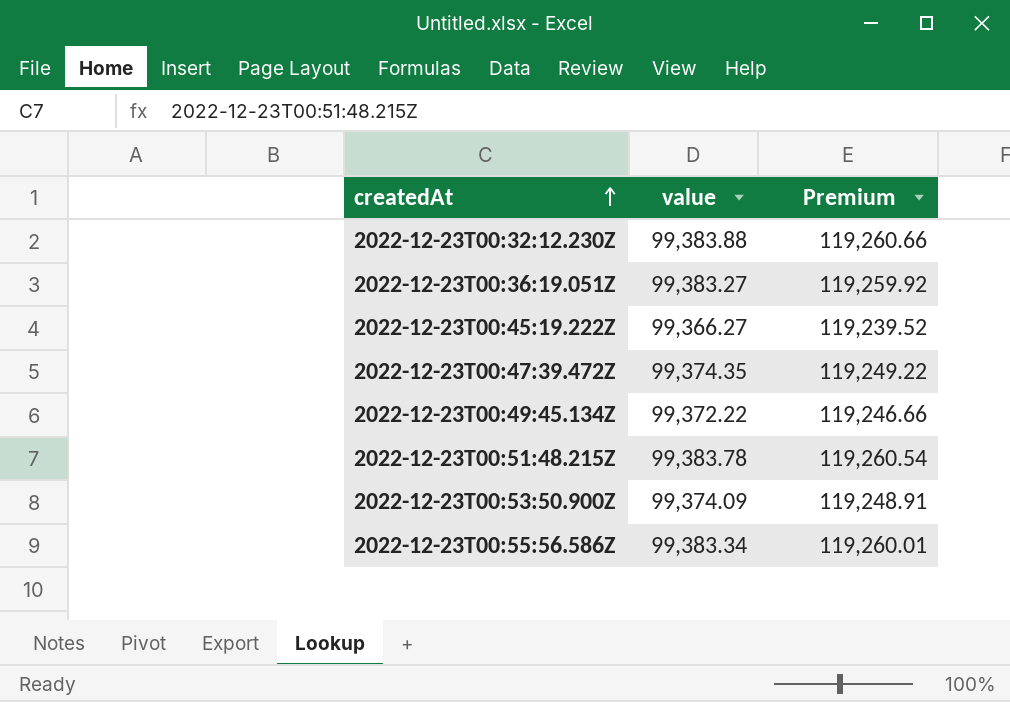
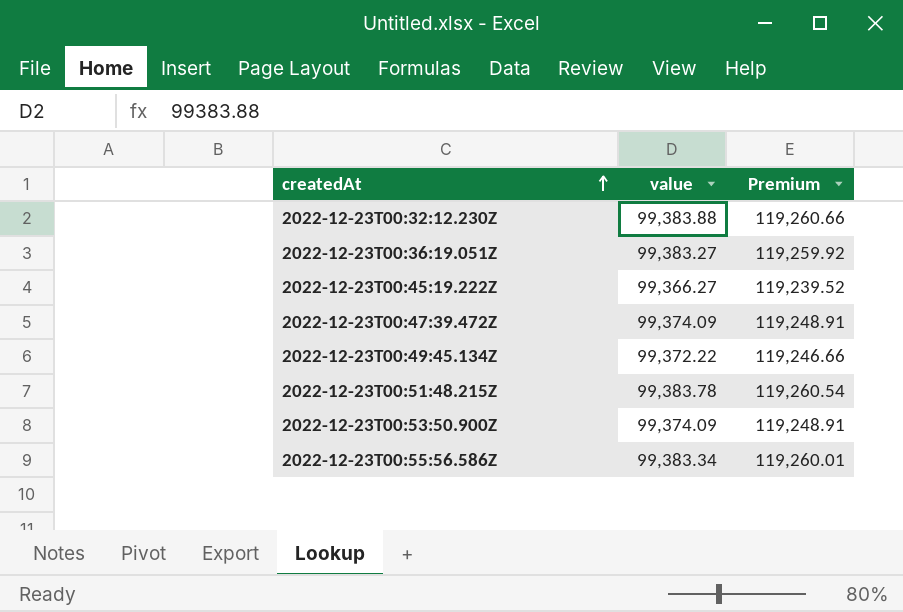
2022-12-23T00:47:39.472Z | value: 99,374.35 -> 99,374.09
2022-12-23T00:47:39.472Z | Premium: 119,249.22 -> 119,248.91

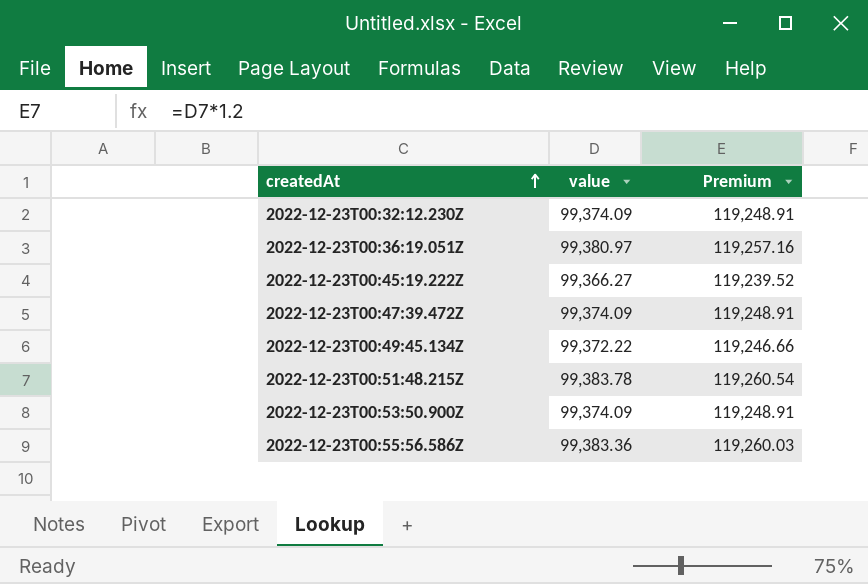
2022-12-23T00:32:12.230Z | value: 99,383.88 -> 99,374.09
2022-12-23T00:32:12.230Z | Premium: 119,260.66 -> 119,248.91
2022-12-23T00:36:19.051Z | value: 99,383.27 -> 99,380.97
2022-12-23T00:36:19.051Z | Premium: 119,259.92 -> 119,257.16
2022-12-23T00:55:56.586Z | value: 99,383.34 -> 99,383.36
2022-12-23T00:55:56.586Z | Premium: 119,260.01 -> 119,260.03

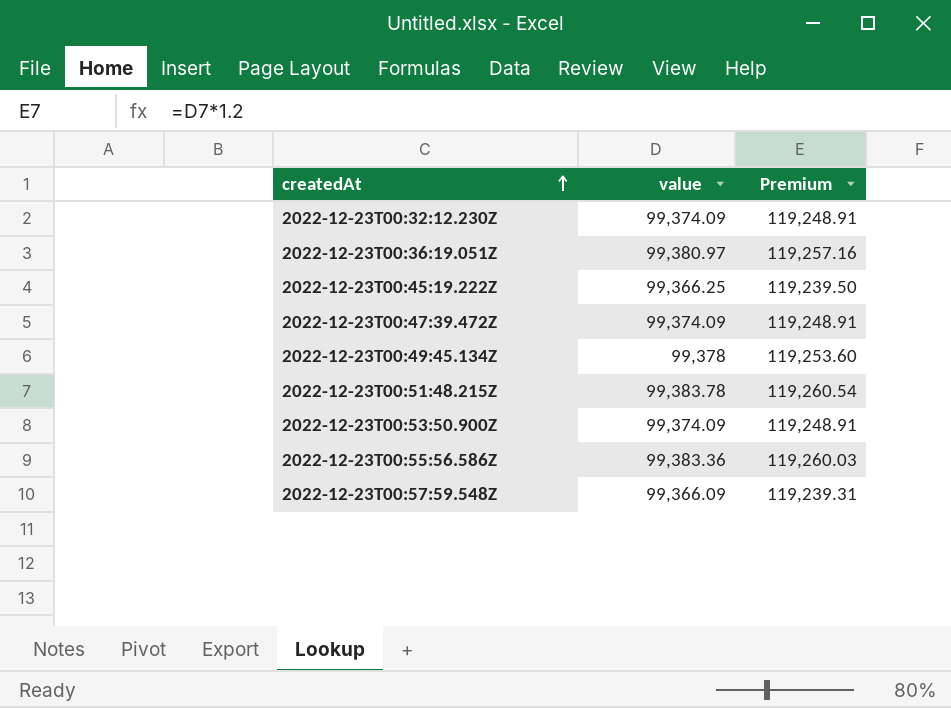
2022-12-23T00:45:19.222Z | value: 99,366.27 -> 99,366.25
2022-12-23T00:45:19.222Z | Premium: 119,239.52 -> 119,239.50
2022-12-23T00:49:45.134Z | value: 99,372.22 -> 99,378
2022-12-23T00:49:45.134Z | Premium: 119,246.66 -> 119,253.60
row 2022-12-23T00:57:59.548Z: none -> 99,366.09 | 119,239.31

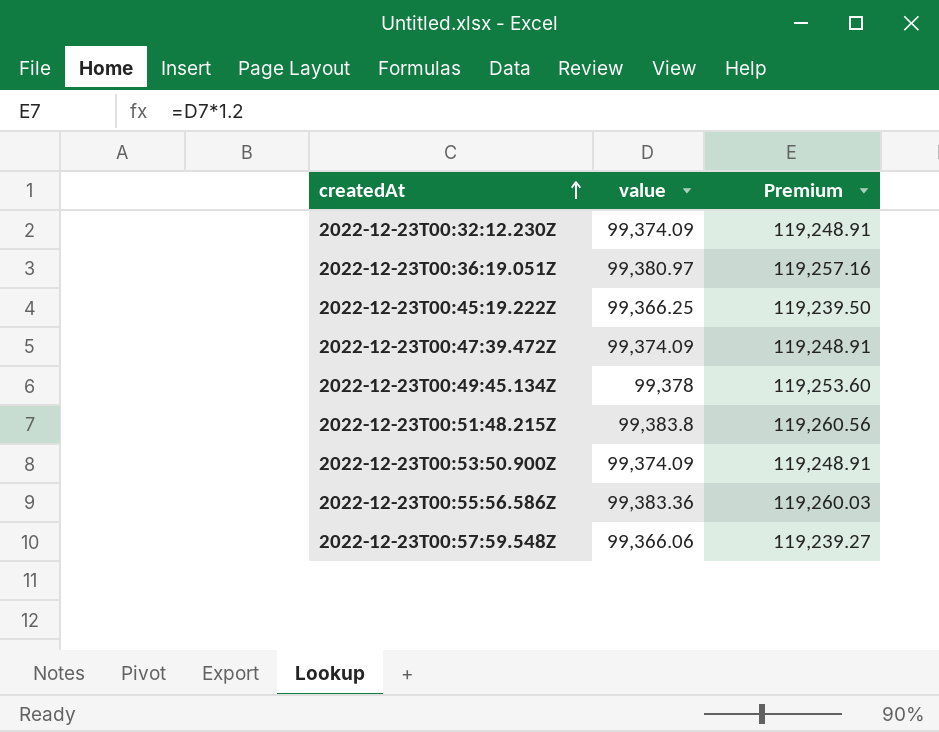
2022-12-23T00:51:48.215Z | value: 99,383.78 -> 99,383.8
2022-12-23T00:51:48.215Z | Premium: 119,260.54 -> 119,260.56
2022-12-23T00:57:59.548Z | value: 99,366.09 -> 99,366.06
2022-12-23T00:57:59.548Z | Premium: 119,239.31 -> 119,239.27

